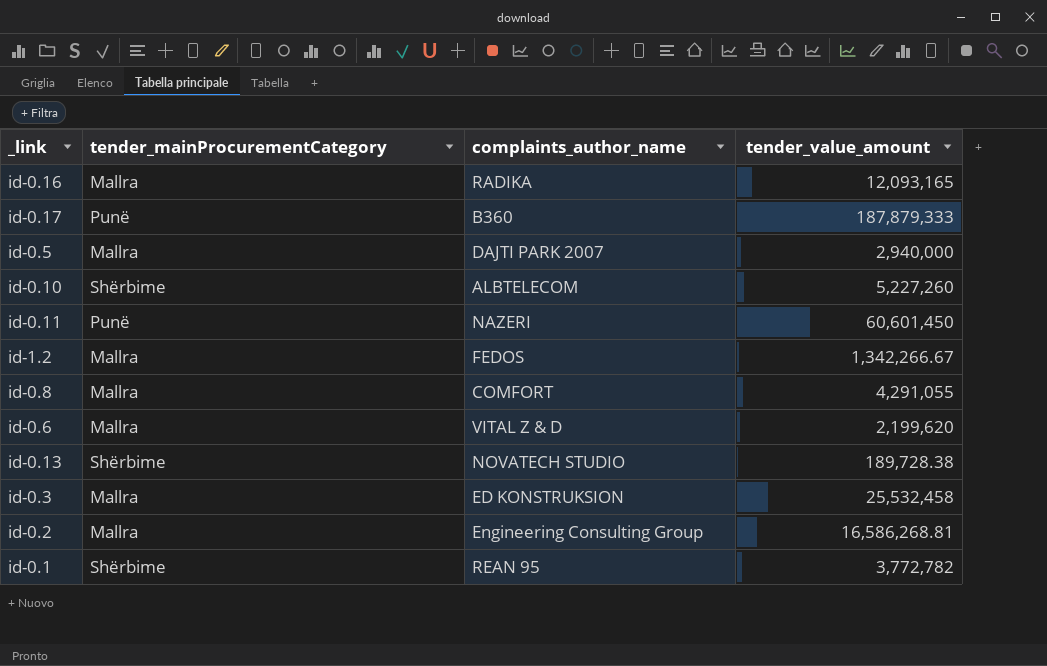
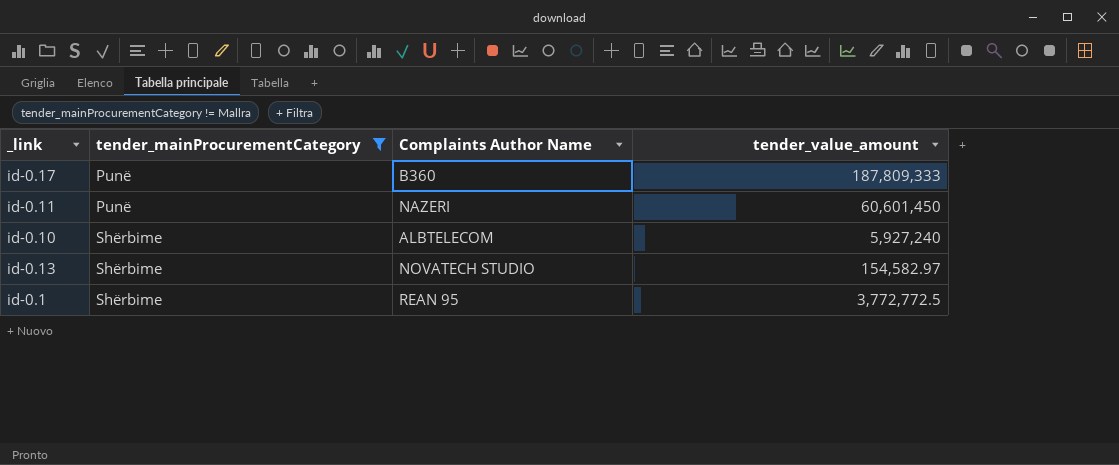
filter: none -> tender_mainProcurementCategory != Mallra
row order: none -> tender_mainProcurementCategory ascending
column name: complaints_author_name -> Complaints Author Name
id-0.17 | tender_value_amount: 187,879,333 -> 187,809,333
id-0.10 | tender_value_amount: 5,227,260 -> 5,927,240
id-0.13 | tender_value_amount: 189,728.38 -> 154,582.97
id-0.1 | tender_value_amount: 3,772,782 -> 3,772,772.5

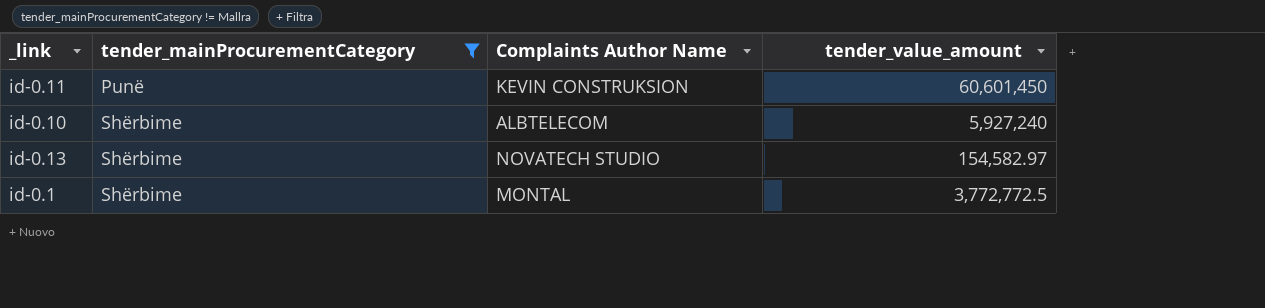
row id-0.17: Punë | B360 | 187,809,333 -> none
id-0.11 | Complaints Author Name: NAZERI -> KEVIN CONSTRUKSION
id-0.1 | Complaints Author Name: REAN 95 -> MONTAL

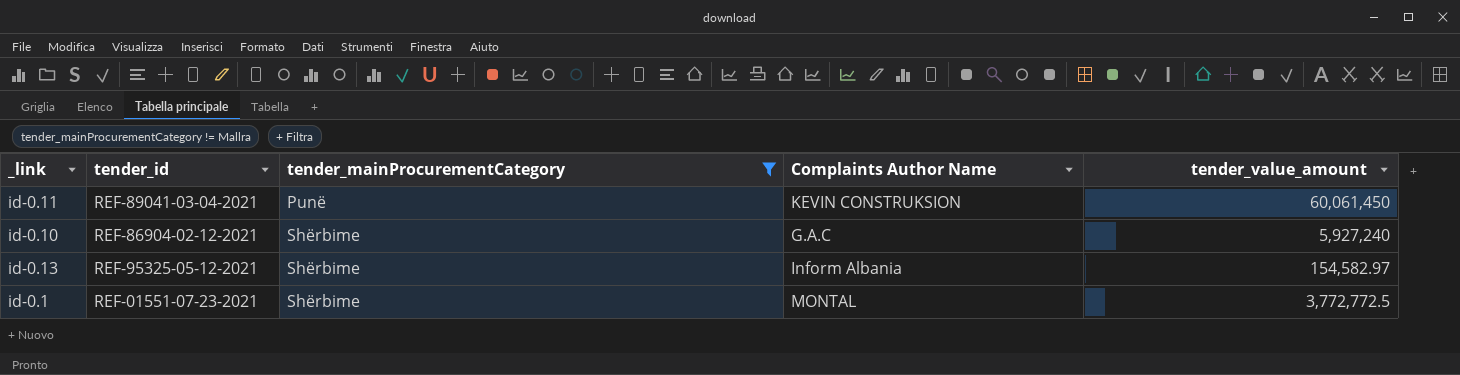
column tender_id | position: none -> 2
id-0.11 | tender_value_amount: 60,601,450 -> 60,061,450
id-0.10 | Complaints Author Name: ALBTELECOM -> G.A.C
id-0.13 | Complaints Author Name: NOVATECH STUDIO -> Inform Albania

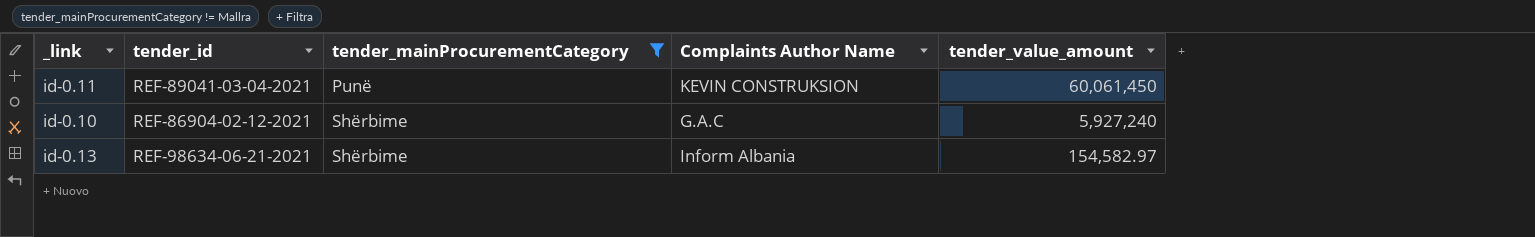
row id-0.1: REF-01551-07-23-2021 | Shërbime | MONTAL | 3,772,772.5 -> none
id-0.13 | tender_id: REF-95325-05-12-2021 -> REF-98634-06-21-2021

